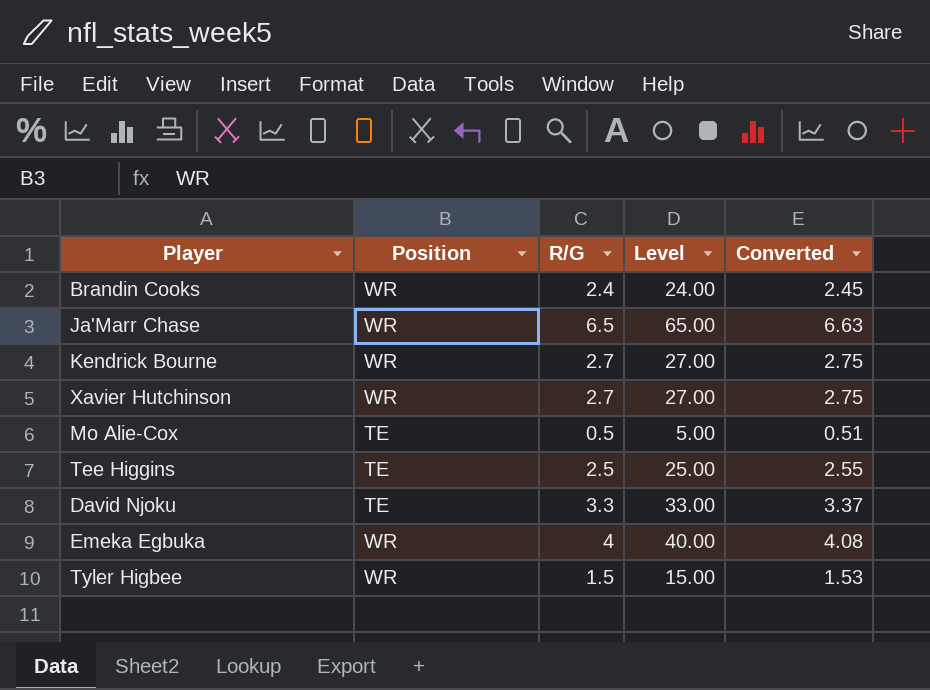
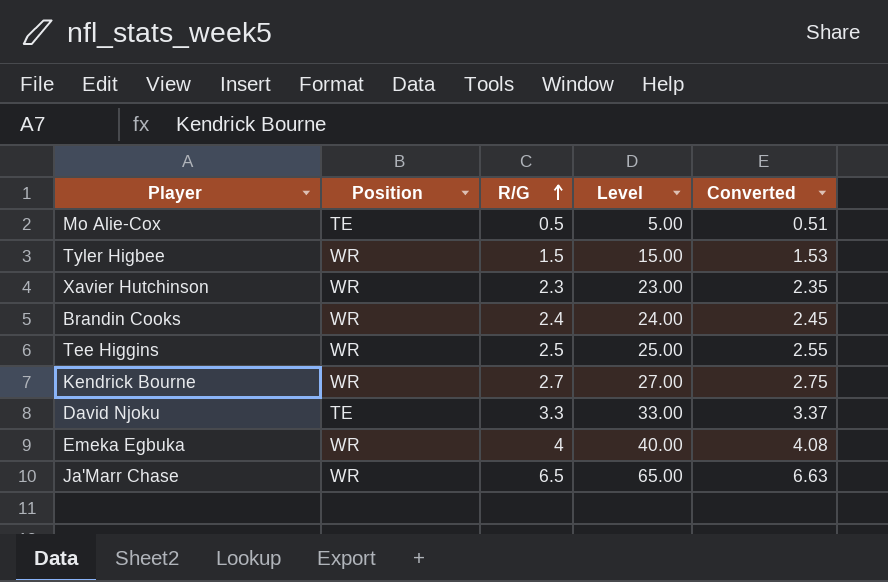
row order: none -> R/G ascending
Xavier Hutchinson | R/G: 2.7 -> 2.3
Xavier Hutchinson | Level: 27.00 -> 23.00
Xavier Hutchinson | Converted: 2.75 -> 2.35
Tee Higgins | Position: TE -> WR

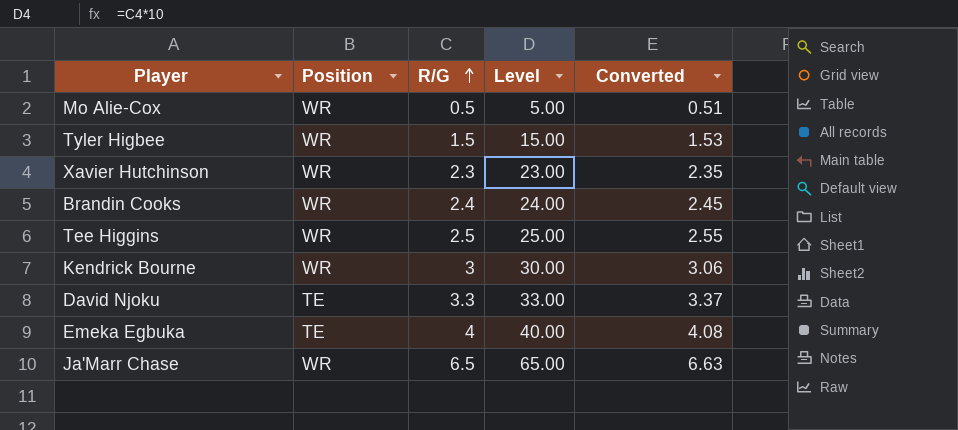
Mo Alie-Cox | Position: TE -> WR
Kendrick Bourne | R/G: 2.7 -> 3
Kendrick Bourne | Level: 27.00 -> 30.00
Kendrick Bourne | Converted: 2.75 -> 3.06
Emeka Egbuka | Position: WR -> TE

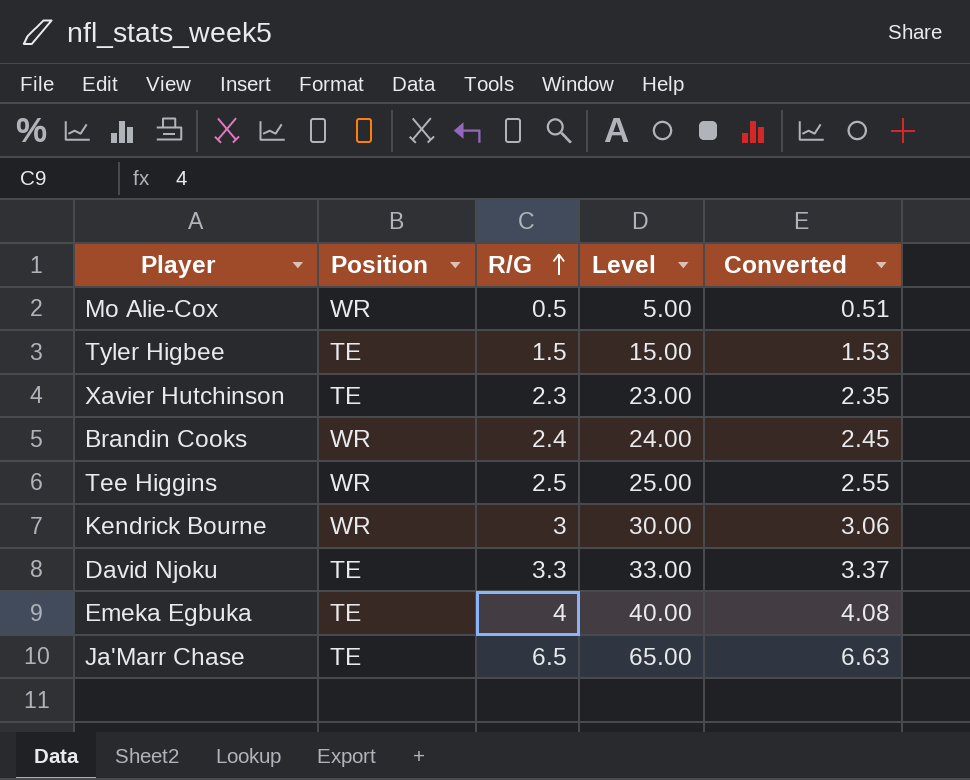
Tyler Higbee | Position: WR -> TE
Xavier Hutchinson | Position: WR -> TE
Ja'Marr Chase | Position: WR -> TE

